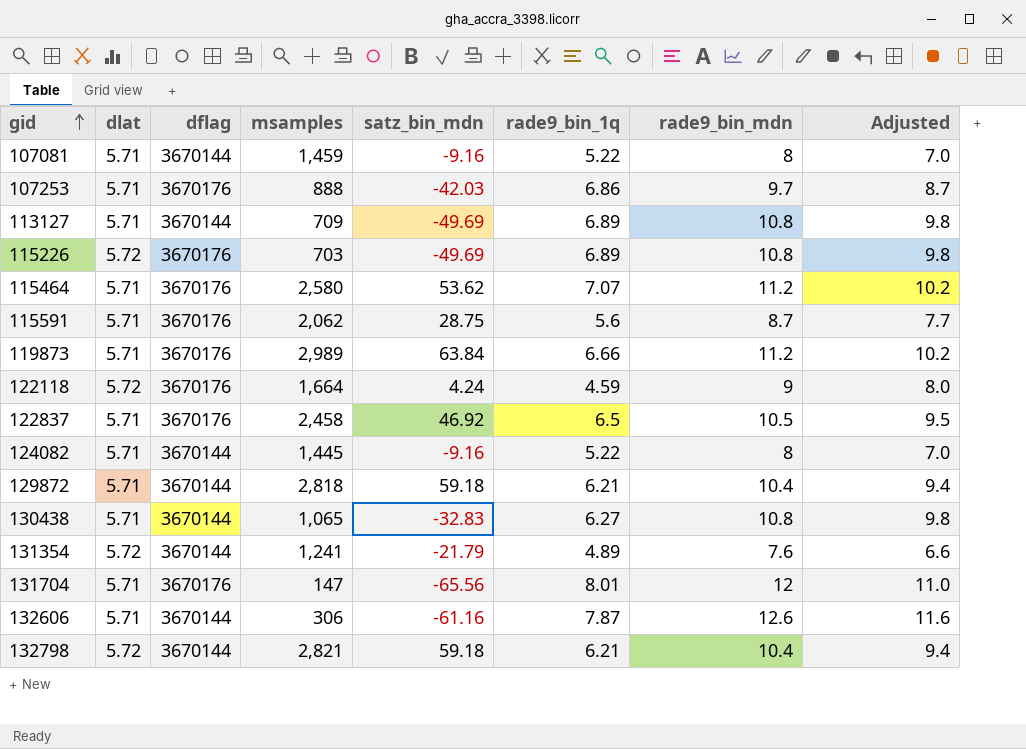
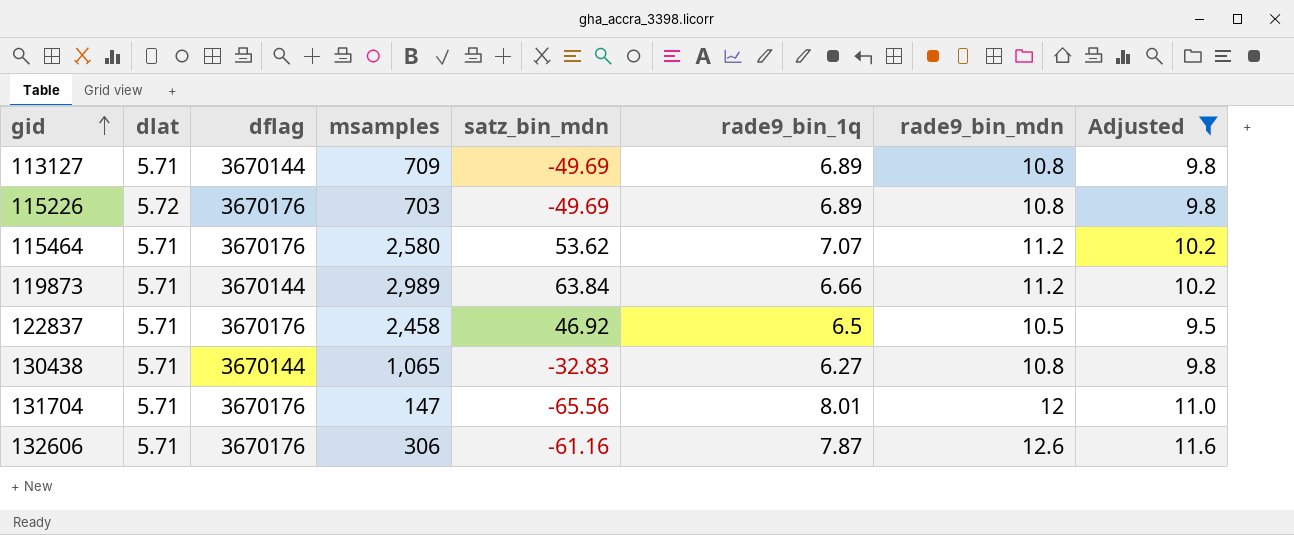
filter: none -> Adjusted >= 9.5
119873 | dflag: 3670176 -> 3670144
132606 | dflag: 3670144 -> 3670176

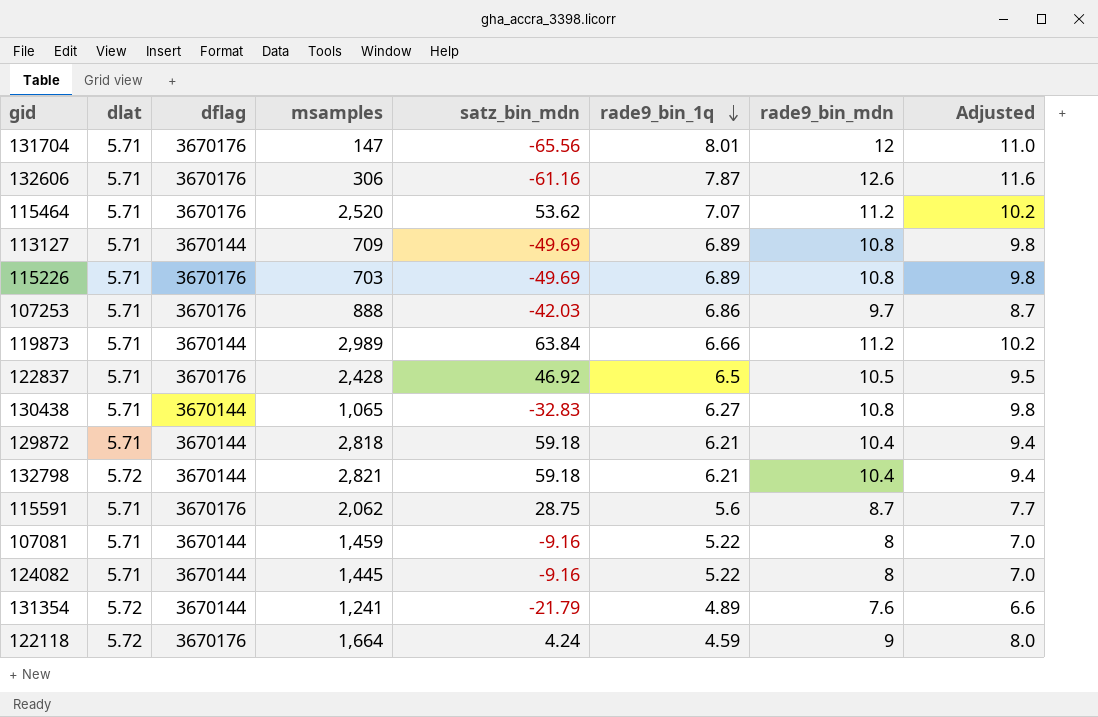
filter: Adjusted >= 9.5 -> none
row order: gid ascending -> rade9_bin_1q descending
115464 | msamples: 2,580 -> 2,520
115226 | dlat: 5.72 -> 5.71
122837 | msamples: 2,458 -> 2,428

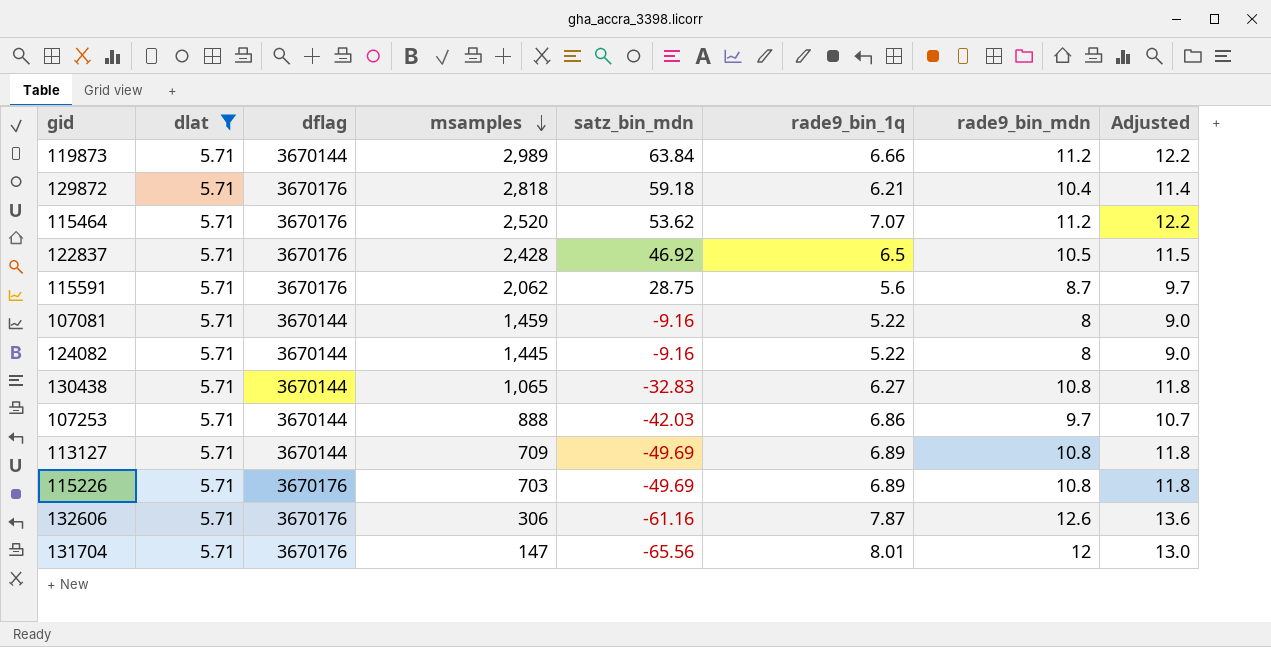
filter: none -> dlat = 5.71
row order: rade9_bin_1q descending -> msamples descending
column Adjusted | formula: [rade9_bin_mdn] - 1 -> [rade9_bin_mdn] + 1
129872 | dflag: 3670144 -> 3670176
107253 | dflag: 3670176 -> 3670144

